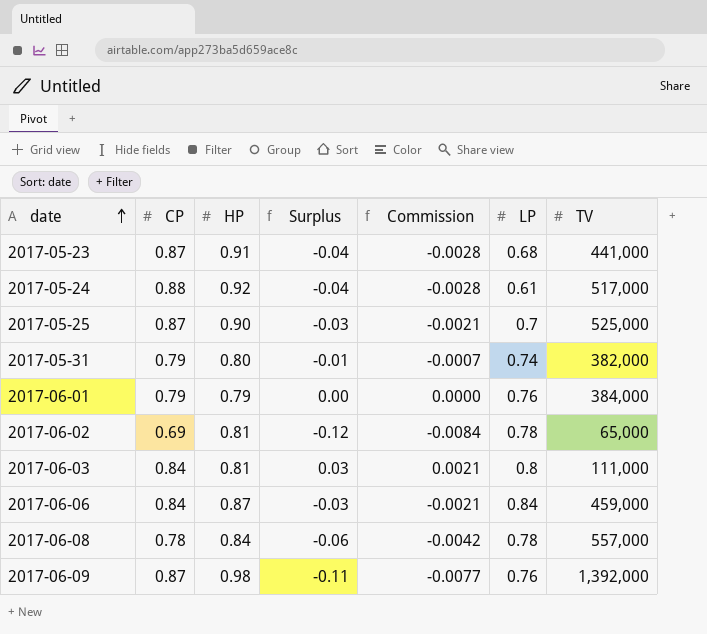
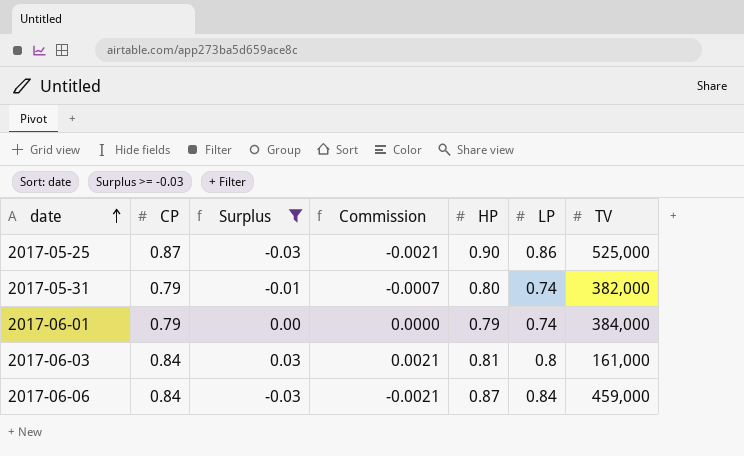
filter: none -> Surplus >= -0.03
column HP | position: 3 -> 5
2017-05-25 | LP: 0.7 -> 0.86
2017-06-01 | LP: 0.76 -> 0.74
2017-06-03 | TV: 111,000 -> 161,000

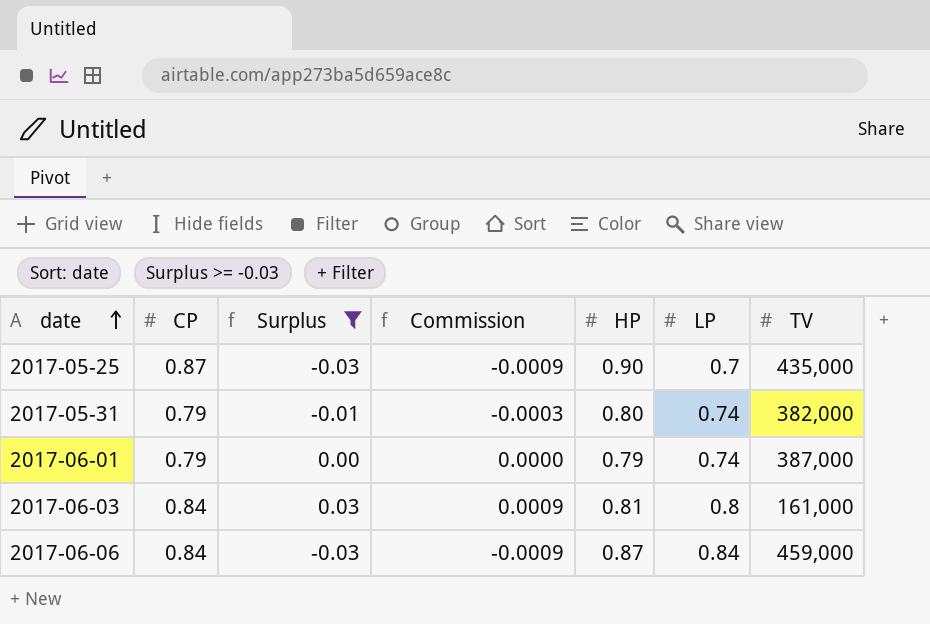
column Commission | formula: [Surplus] * 0.07 -> [Surplus] * 0.03
2017-05-25 | LP: 0.86 -> 0.7
2017-05-25 | TV: 525,000 -> 435,000
2017-06-01 | TV: 384,000 -> 387,000

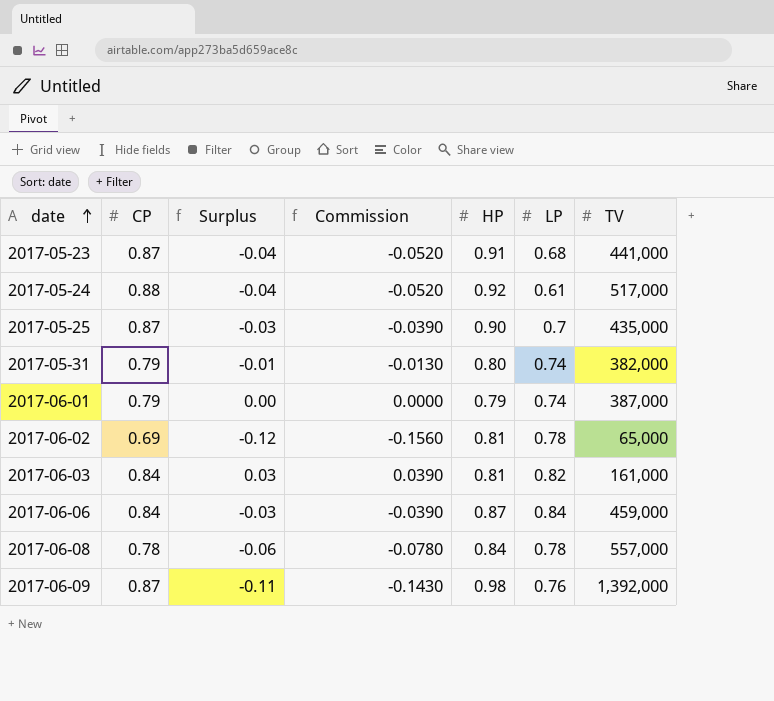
filter: Surplus >= -0.03 -> none
column Commission | formula: [Surplus] * 0.03 -> [Surplus] * 1.3
2017-06-03 | LP: 0.8 -> 0.82

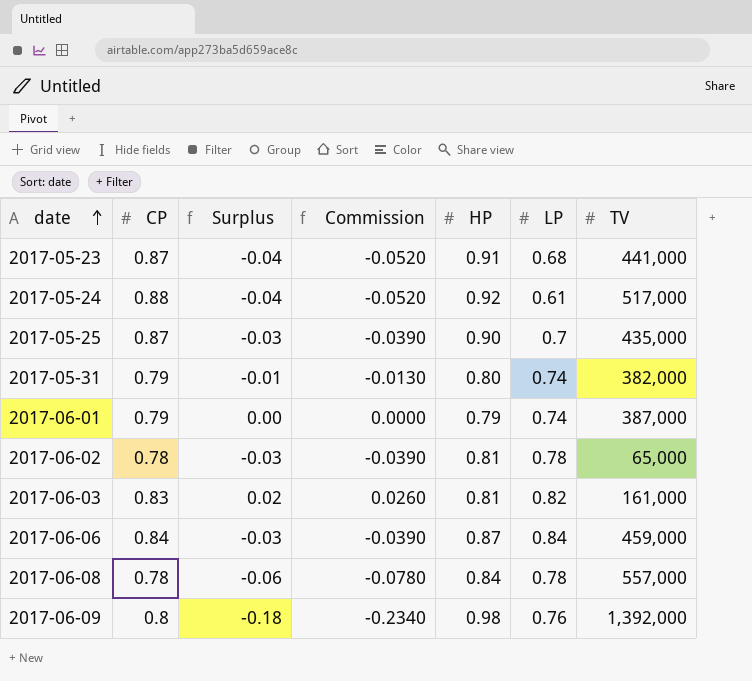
2017-06-02 | CP: 0.69 -> 0.78
2017-06-02 | Surplus: -0.12 -> -0.03
2017-06-02 | Commission: -0.1560 -> -0.0390
2017-06-03 | CP: 0.84 -> 0.83
2017-06-03 | Surplus: 0.03 -> 0.02
2017-06-03 | Commission: 0.0390 -> 0.0260
2017-06-09 | CP: 0.87 -> 0.8
2017-06-09 | Surplus: -0.11 -> -0.18
2017-06-09 | Commission: -0.1430 -> -0.2340

